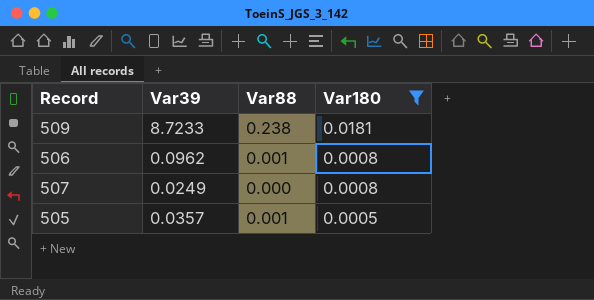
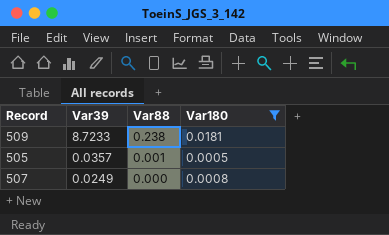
row order: Var180 descending -> Var39 descending
row 506: 0.0962 | 0.001 | 0.0008 -> none

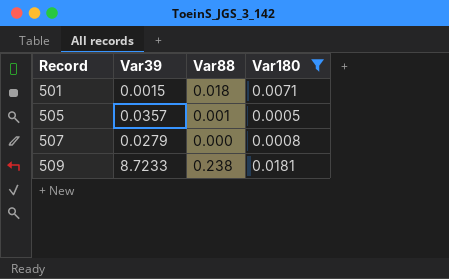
row order: Var39 descending -> Record ascending
row 501: none -> 0.0015 | 0.018 | 0.0071
507 | Var39: 0.0249 -> 0.0279

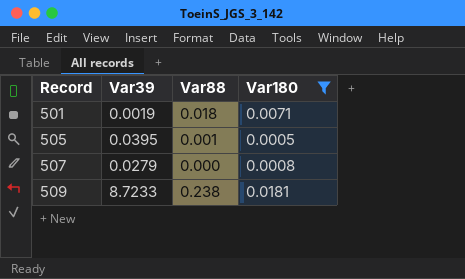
501 | Var39: 0.0015 -> 0.0019
505 | Var39: 0.0357 -> 0.0395

